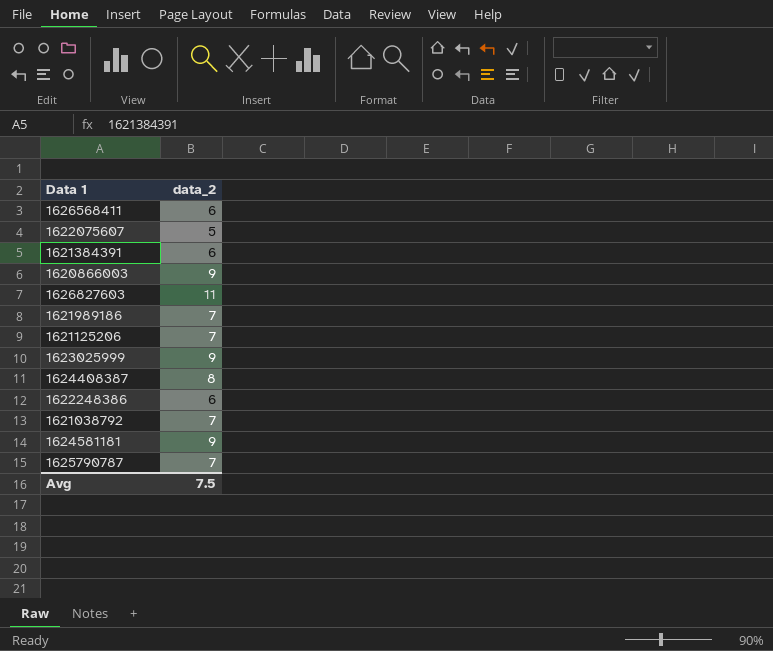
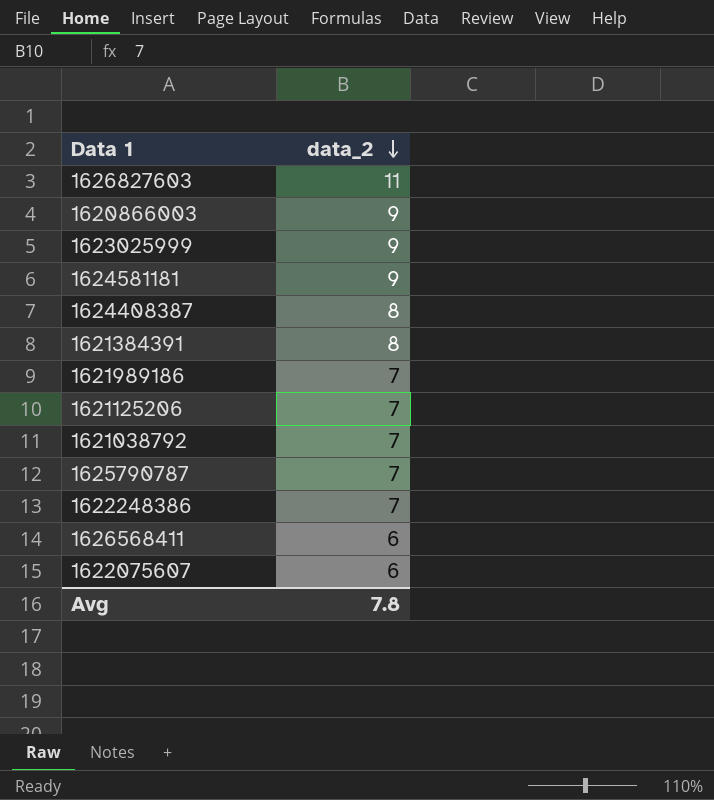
row order: none -> data_2 descending
1621384391 | data_2: 6 -> 8
1622248386 | data_2: 6 -> 7
1622075607 | data_2: 5 -> 6
Avg | data_2: 7.5 -> 7.8

